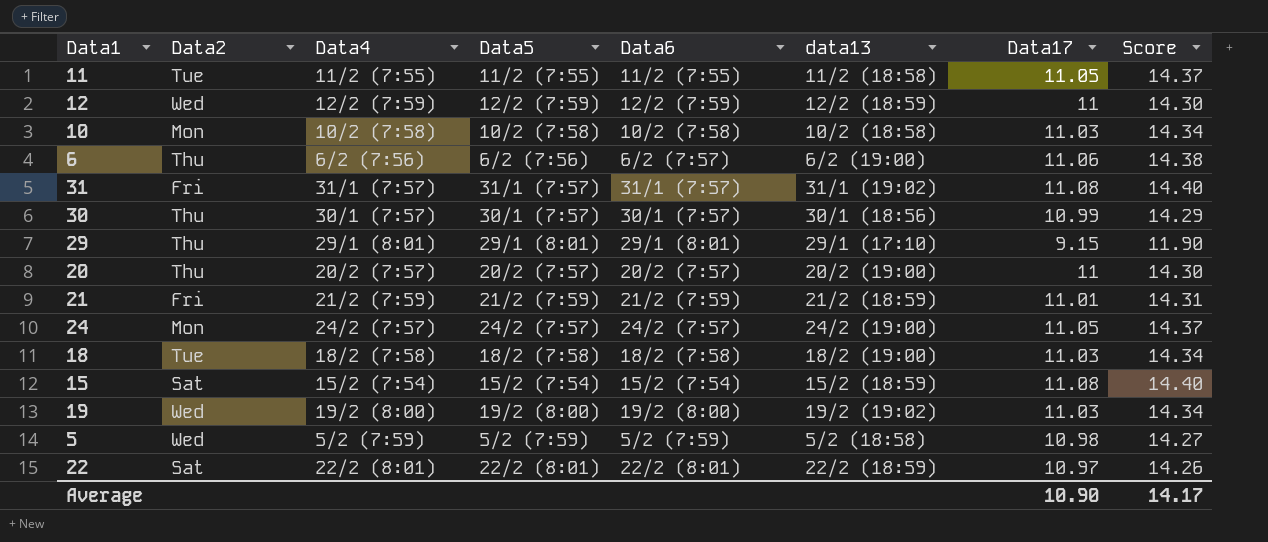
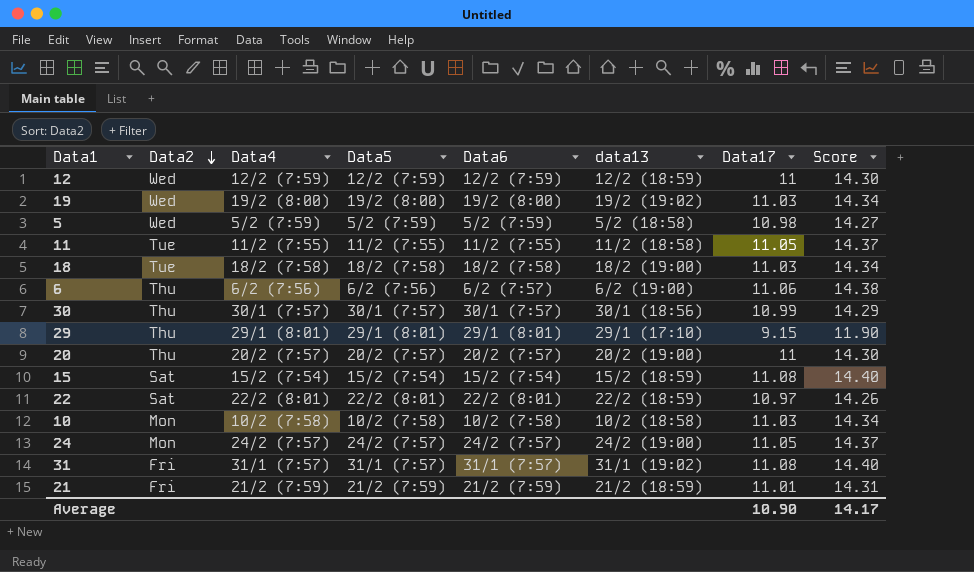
row order: none -> Data2 descending

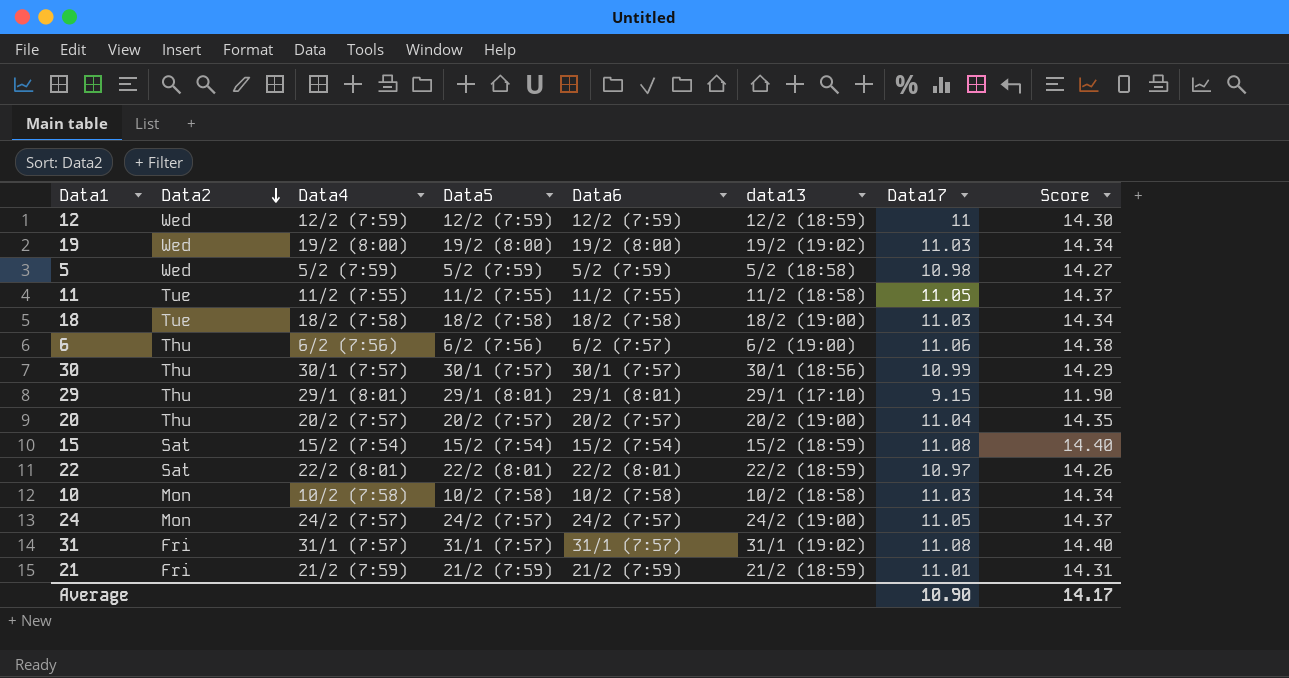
20 | Data17: 11 -> 11.04
20 | Score: 14.30 -> 14.35

